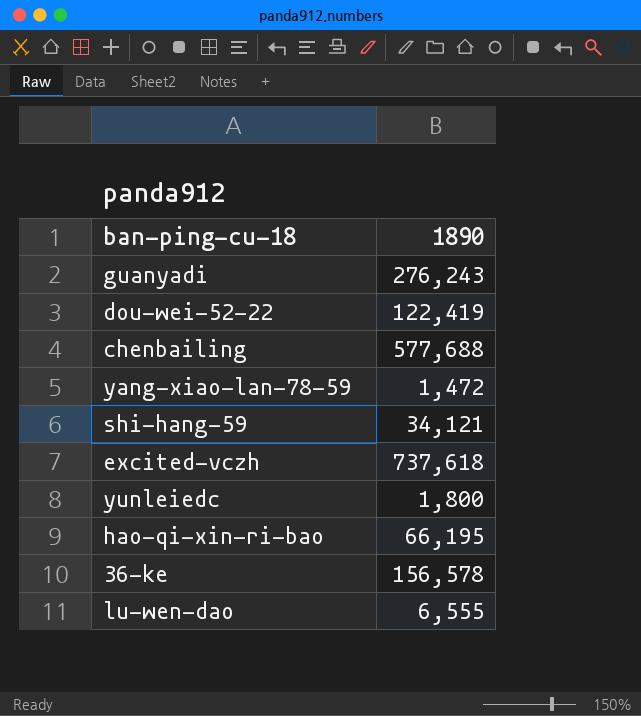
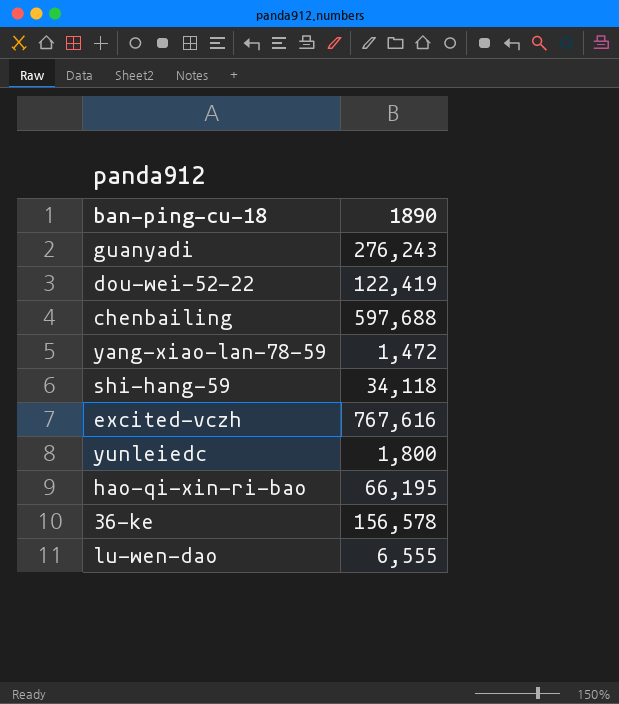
chenbailing | 1890: 577,688 -> 597,688
shi-hang-59 | 1890: 34,121 -> 34,118
excited-vczh | 1890: 737,618 -> 767,616

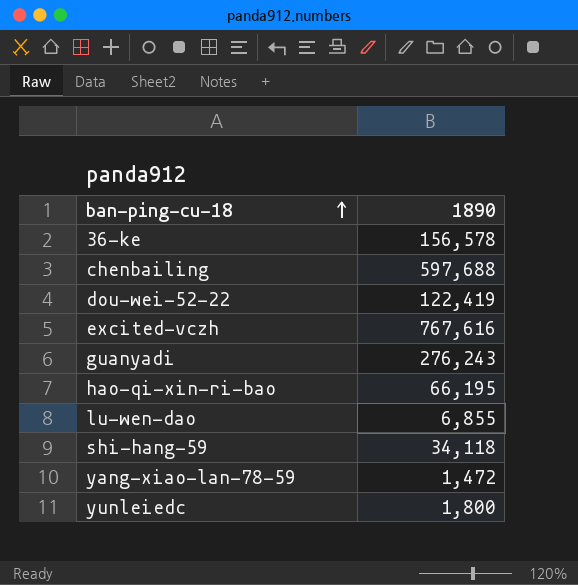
row order: none -> ban-ping-cu-18 ascending
lu-wen-dao | 1890: 6,555 -> 6,855

